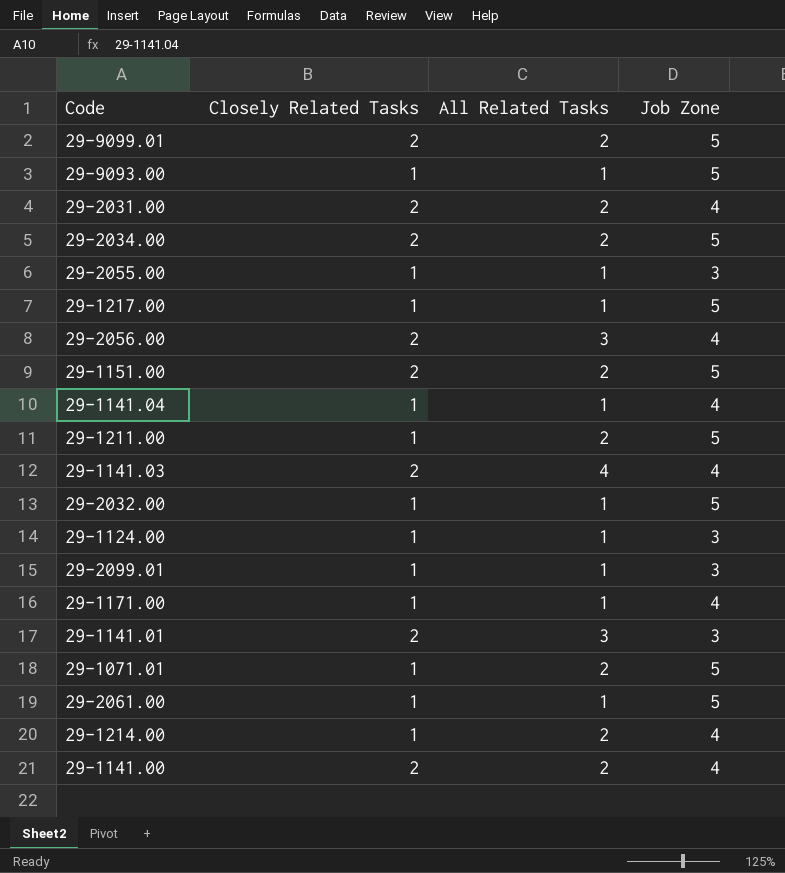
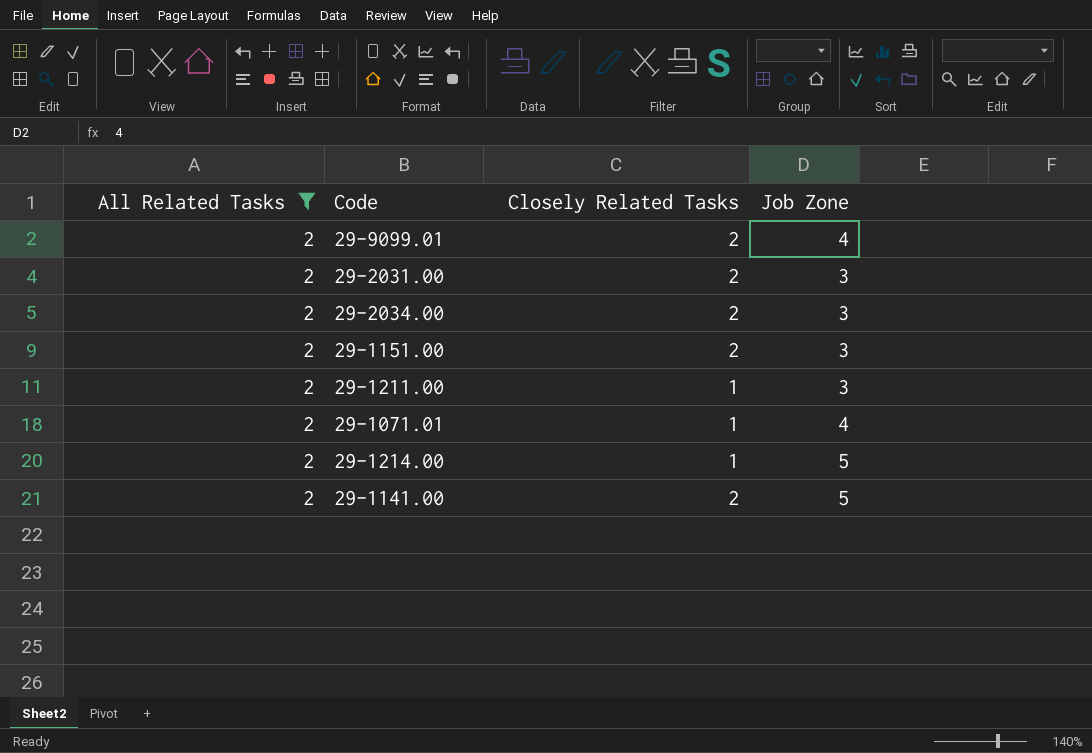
filter: none -> All Related Tasks = 2
column All Related Tasks | position: 3 -> 1
29-9099.01 | Job Zone: 5 -> 4
29-2031.00 | Job Zone: 4 -> 3
29-2034.00 | Job Zone: 5 -> 3
29-1151.00 | Job Zone: 5 -> 3
29-1211.00 | Job Zone: 5 -> 3
29-1071.01 | Job Zone: 5 -> 4
29-1214.00 | Job Zone: 4 -> 5
29-1141.00 | Job Zone: 4 -> 5

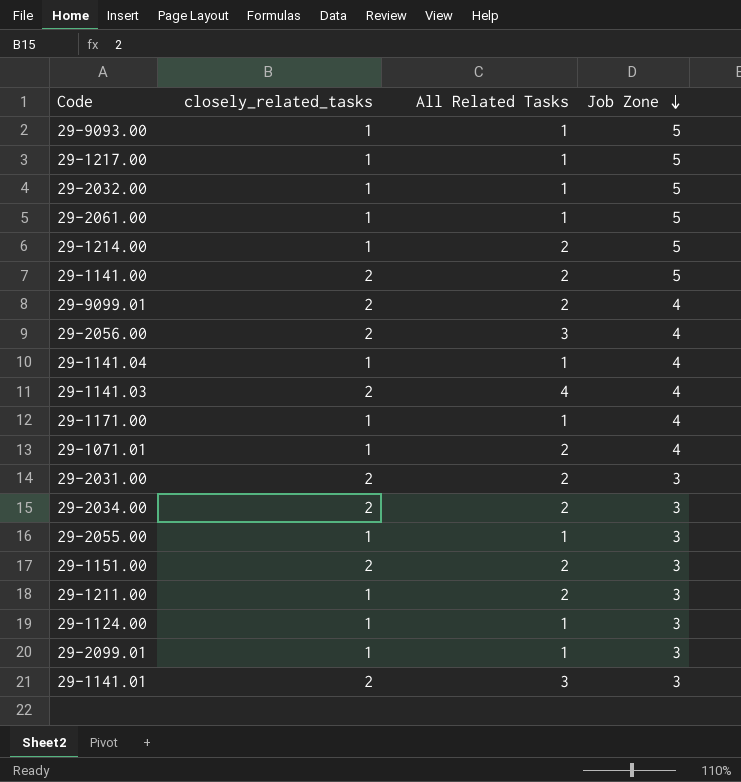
filter: All Related Tasks = 2 -> none
row order: none -> Job Zone descending
column name: Closely Related Tasks -> closely_related_tasks
column All Related Tasks | position: 1 -> 3

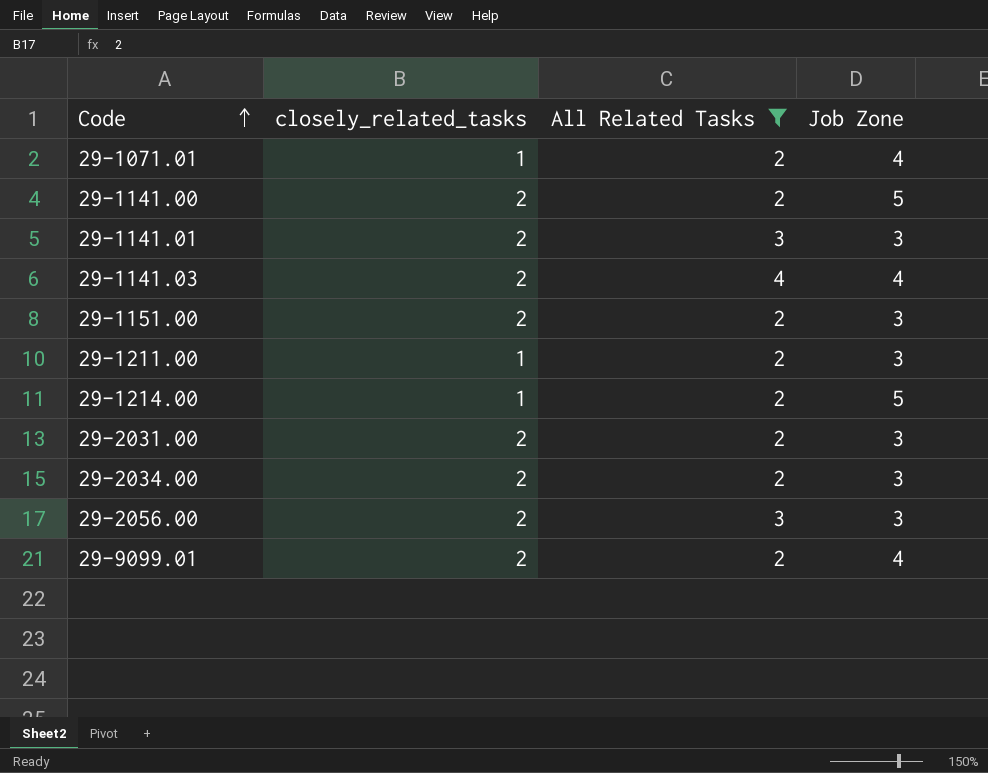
filter: none -> All Related Tasks != 1
row order: Job Zone descending -> Code ascending
29-2056.00 | Job Zone: 4 -> 3

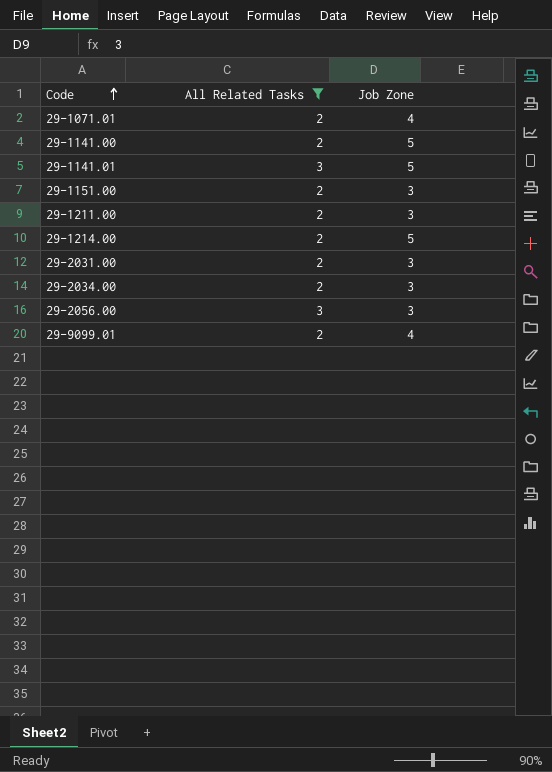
column closely_related_tasks | position: 2 -> none
row 29-1141.03: 2 | 4 | 4 -> none
29-1141.01 | Job Zone: 3 -> 5

